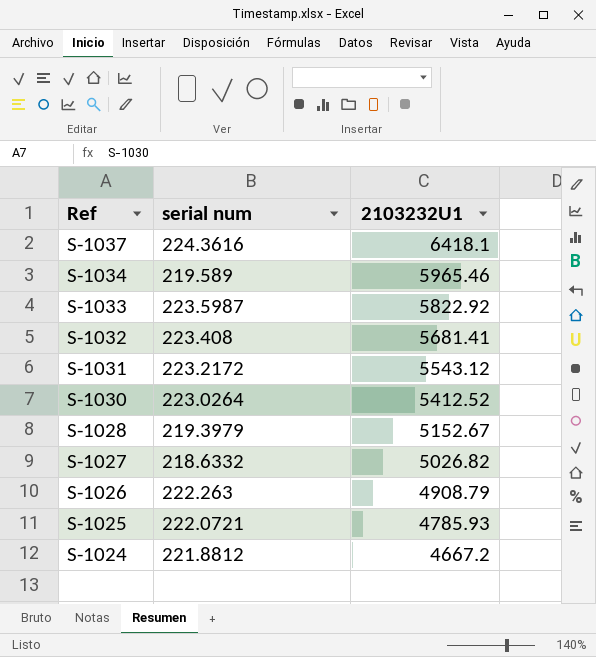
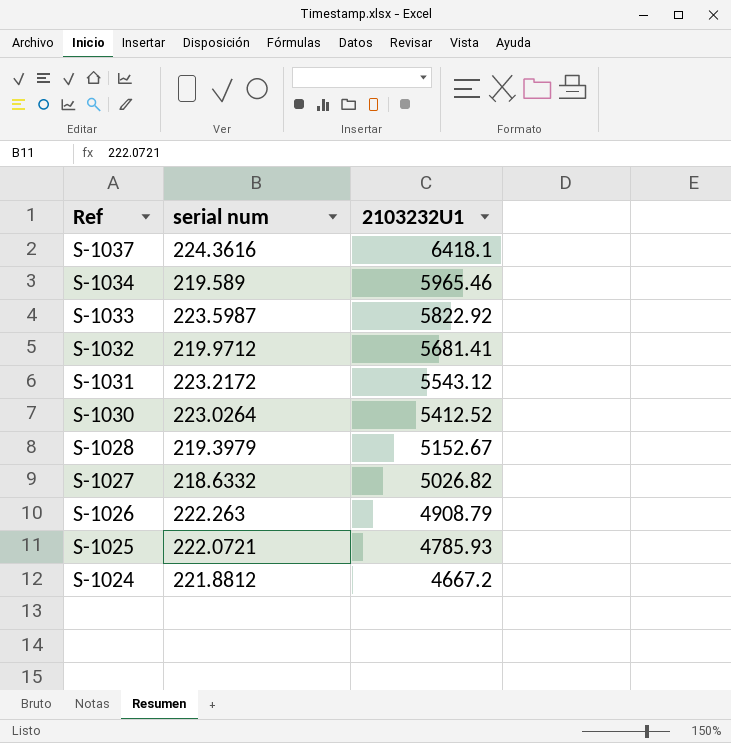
S-1032 | serial num: 223.408 -> 219.9712

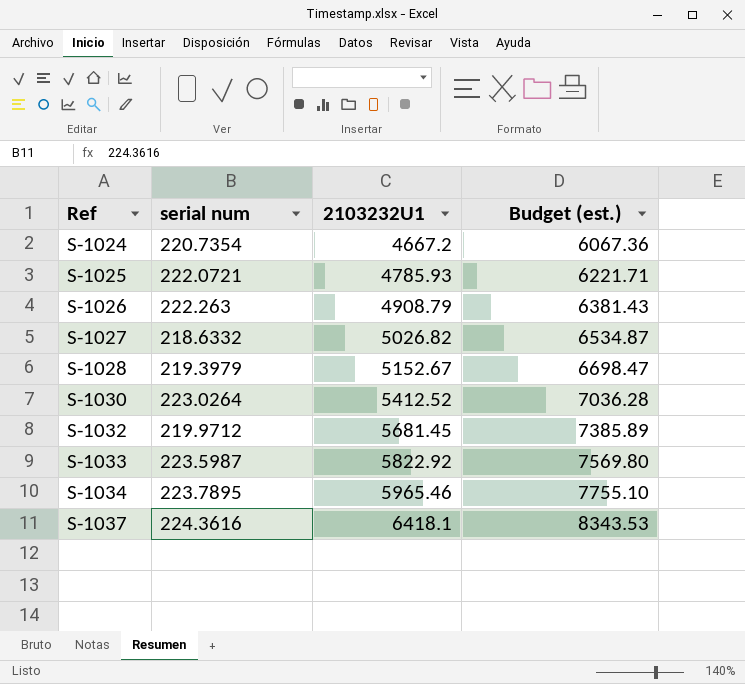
row order: Ref descending -> Ref ascending
column Budget (est.) | formula: none -> [2103232U1] * 1.3
row S-1031: 223.2172 | 5543.12 -> none
S-1024 | serial num: 221.8812 -> 220.7354
S-1032 | 2103232U1: 5681.41 -> 5681.45
S-1034 | serial num: 219.589 -> 223.7895

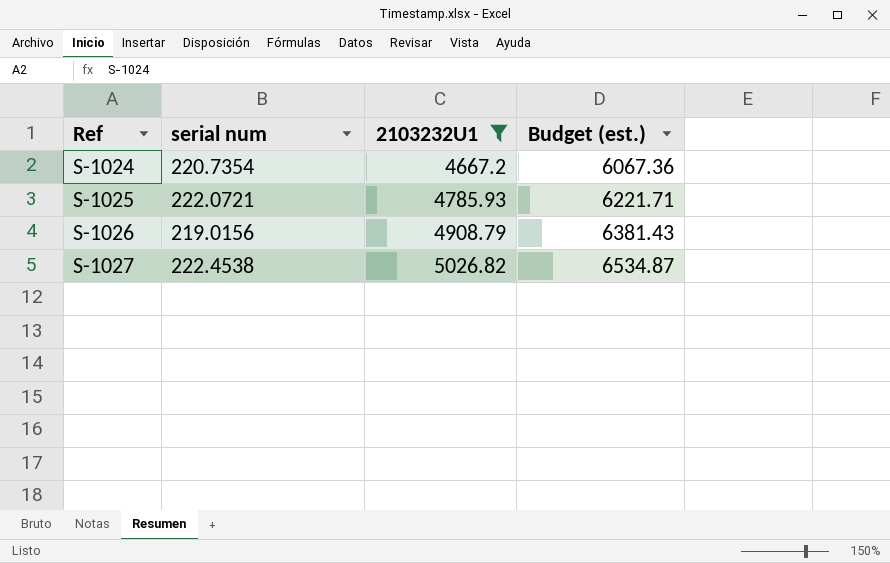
filter: none -> 2103232U1 <= 5026.82
S-1026 | serial num: 222.263 -> 219.0156
S-1027 | serial num: 218.6332 -> 222.4538

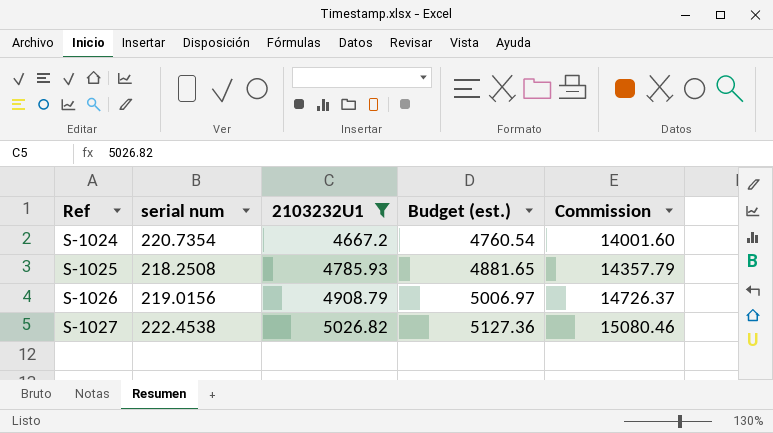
column Budget (est.) | formula: [2103232U1] * 1.3 -> [2103232U1] * 1.02
column Commission | formula: none -> [2103232U1] * 3
S-1025 | serial num: 222.0721 -> 218.2508

